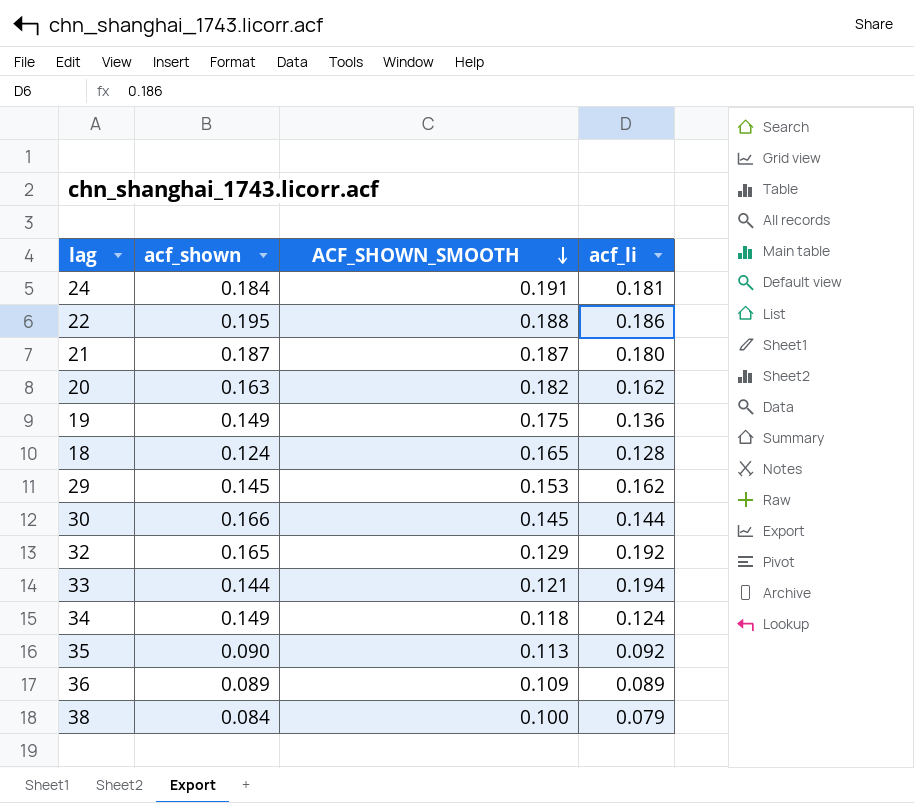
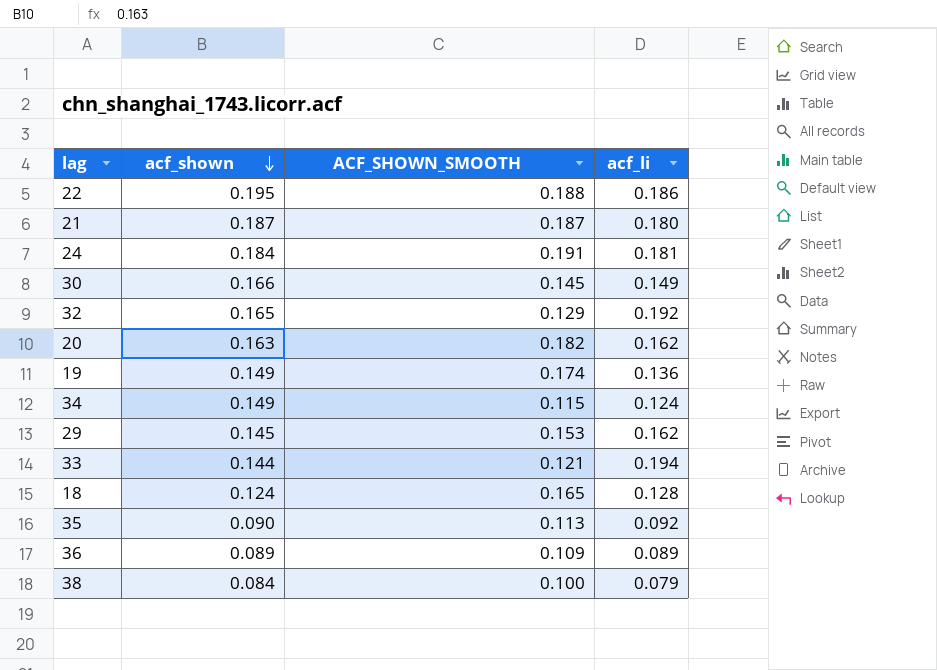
row order: ACF_SHOWN_SMOOTH descending -> acf_shown descending
30 | acf_li: 0.144 -> 0.149
19 | ACF_SHOWN_SMOOTH: 0.175 -> 0.174
34 | ACF_SHOWN_SMOOTH: 0.118 -> 0.115

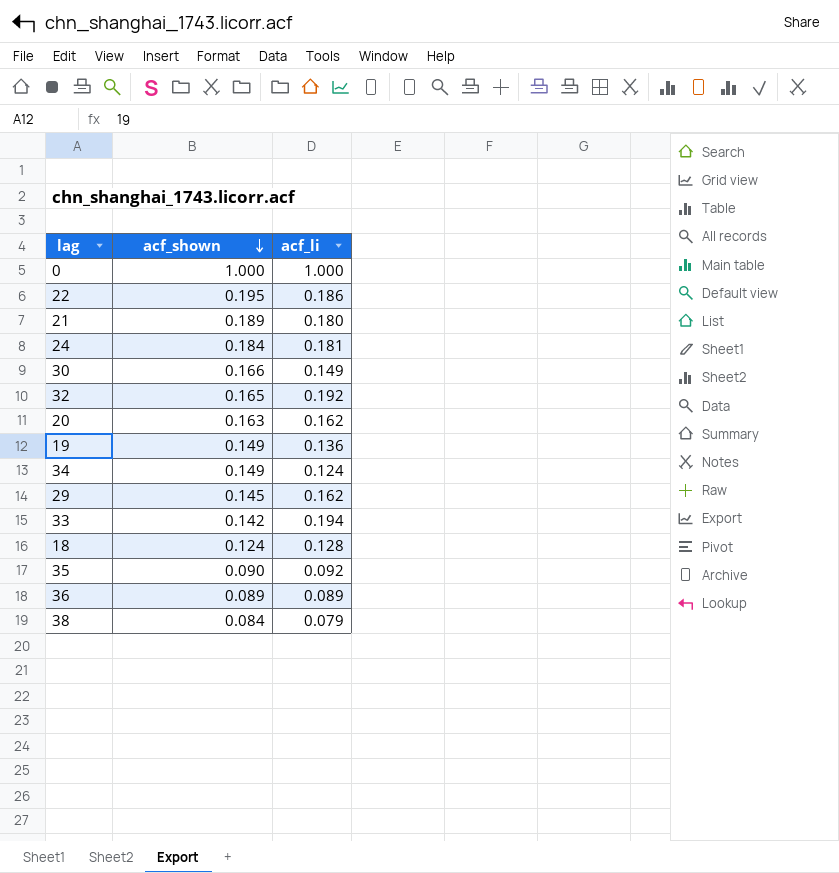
column ACF_SHOWN_SMOOTH | position: 3 -> none
row 0: none -> 1.000 | 1.000
21 | acf_shown: 0.187 -> 0.189
33 | acf_shown: 0.144 -> 0.142

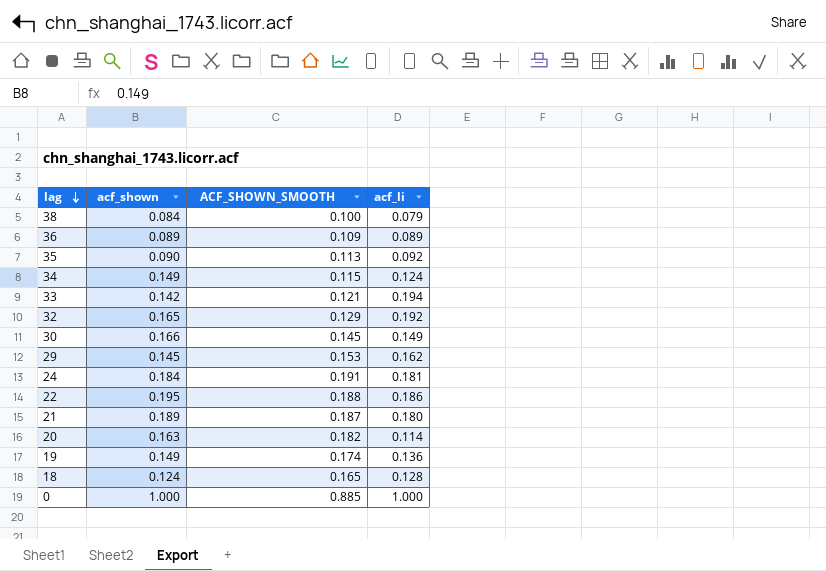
row order: acf_shown descending -> lag descending
column ACF_SHOWN_SMOOTH | position: none -> 3
20 | acf_li: 0.162 -> 0.114

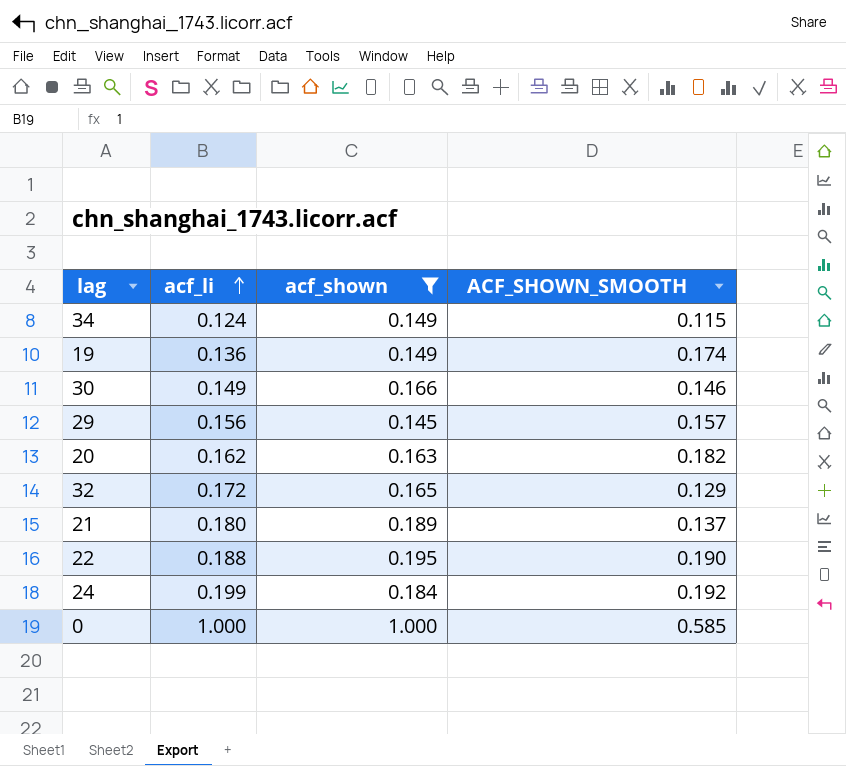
filter: none -> acf_shown >= 0.145
row order: lag descending -> acf_li ascending
column acf_li | position: 4 -> 2
30 | ACF_SHOWN_SMOOTH: 0.145 -> 0.146
29 | acf_li: 0.162 -> 0.156
29 | ACF_SHOWN_SMOOTH: 0.153 -> 0.157
20 | acf_li: 0.114 -> 0.162
32 | acf_li: 0.192 -> 0.172
21 | ACF_SHOWN_SMOOTH: 0.187 -> 0.137
22 | acf_li: 0.186 -> 0.188
22 | ACF_SHOWN_SMOOTH: 0.188 -> 0.190
24 | acf_li: 0.181 -> 0.199
24 | ACF_SHOWN_SMOOTH: 0.191 -> 0.192
0 | ACF_SHOWN_SMOOTH: 0.885 -> 0.585

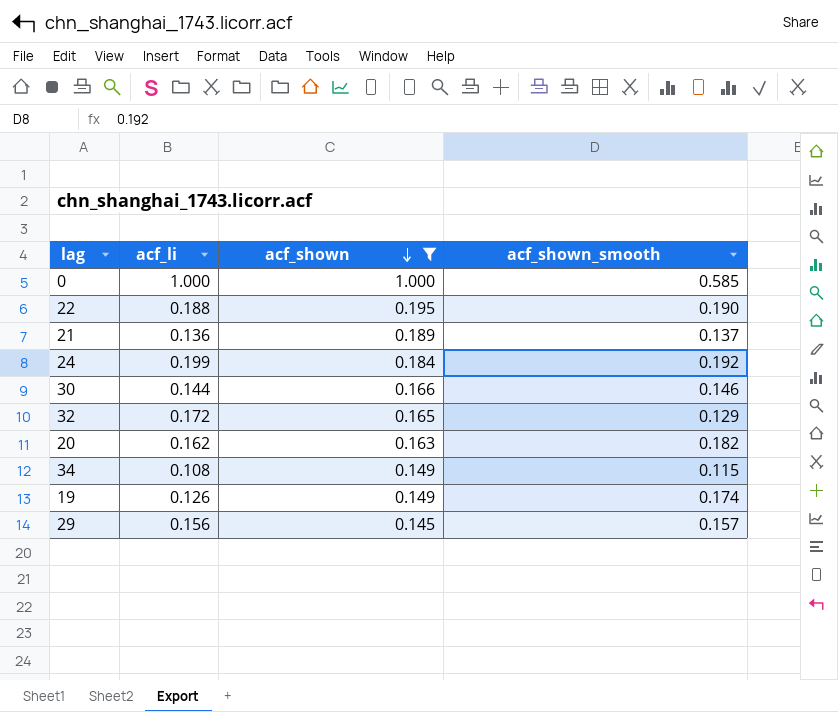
row order: acf_li ascending -> acf_shown descending
column name: ACF_SHOWN_SMOOTH -> acf_shown_smooth
21 | acf_li: 0.180 -> 0.136
30 | acf_li: 0.149 -> 0.144
34 | acf_li: 0.124 -> 0.108
19 | acf_li: 0.136 -> 0.126

